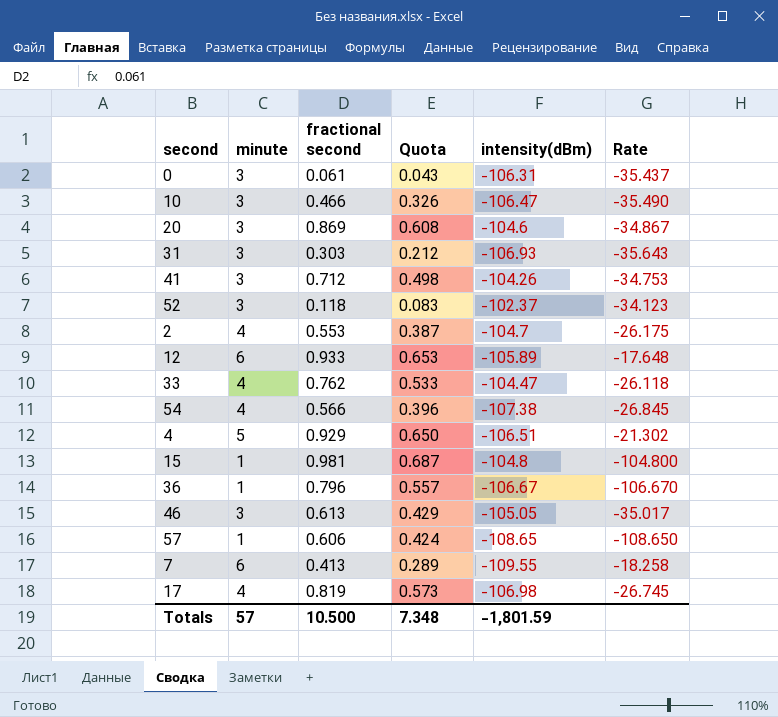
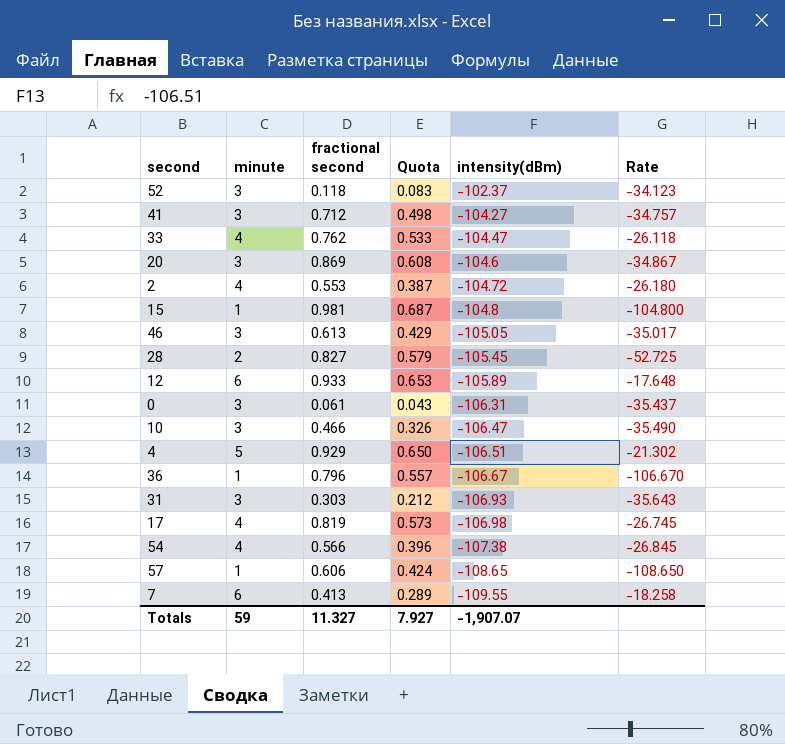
row order: none -> intensity(dBm) descending
41 | intensity(dBm): -104.26 -> -104.27
41 | Rate: -34.753 -> -34.757
2 | intensity(dBm): -104.7 -> -104.72
2 | Rate: -26.175 -> -26.180
row 28: none -> 2 | 0.827 | 0.579 | -105.45 | -52.725
Totals | minute: 57 -> 59
Totals | fractional second: 10.500 -> 11.327
Totals | Quota: 7.348 -> 7.927
Totals | intensity(dBm): -1,801.59 -> -1,907.07

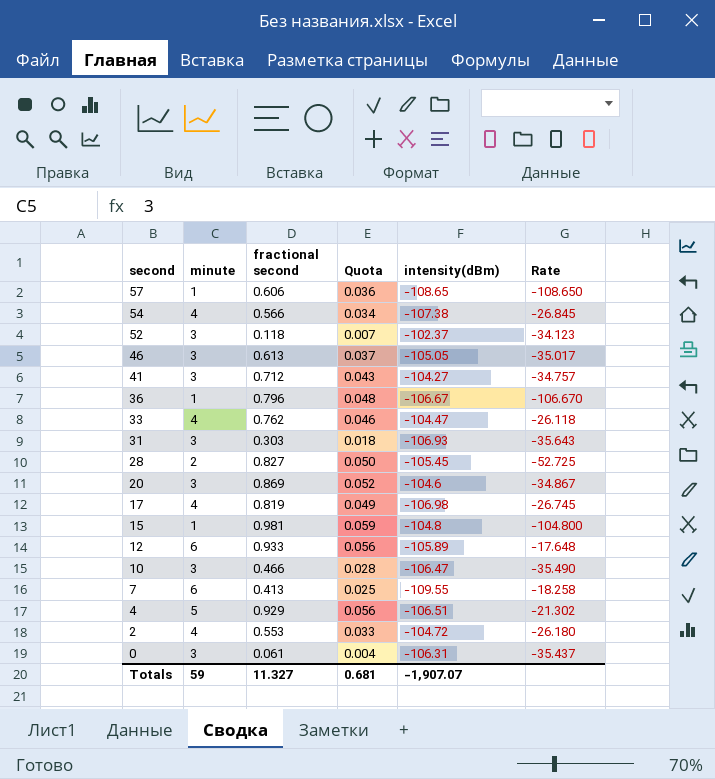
row order: intensity(dBm) descending -> second descending
column Quota | formula: [fractional second] * 0.7 -> [fractional second] * 0.06
Totals | Quota: 7.927 -> 0.681

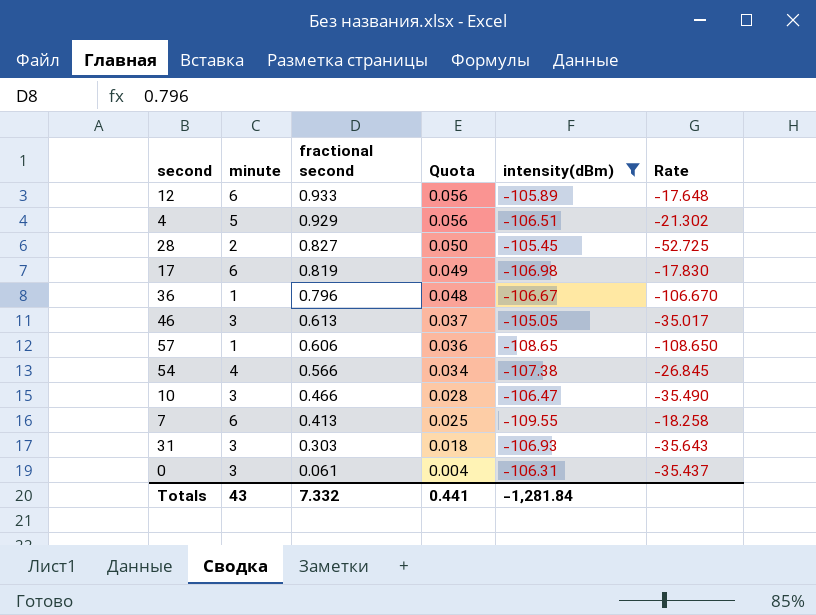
filter: none -> intensity(dBm) <= -105.05
row order: second descending -> fractional second descending
17 | minute: 4 -> 6
17 | Rate: -26.745 -> -17.830
Totals | minute: 59 -> 43
Totals | fractional second: 11.327 -> 7.332
Totals | Quota: 0.681 -> 0.441
Totals | intensity(dBm): -1,907.07 -> -1,281.84

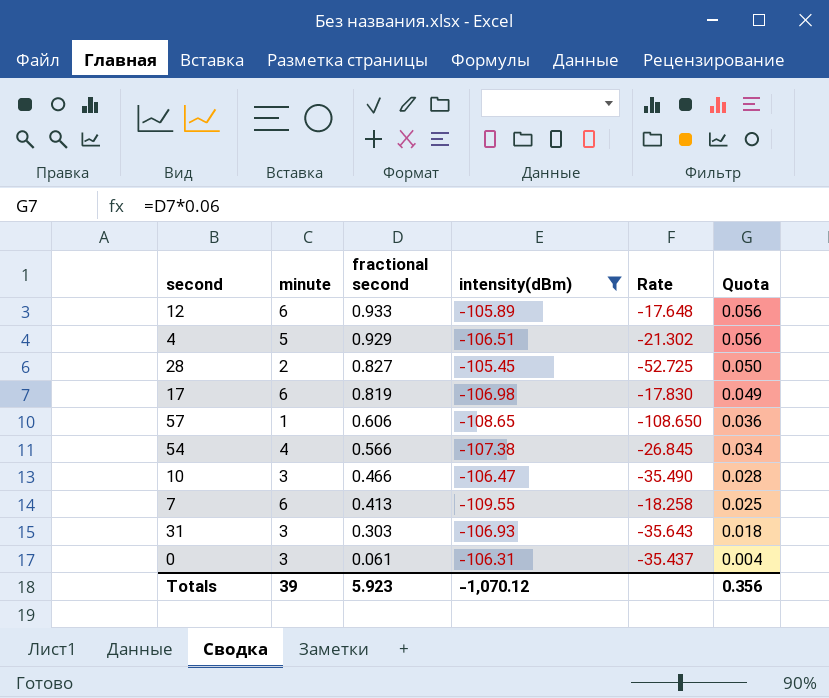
column Quota | position: 4 -> 6
row 36: 1 | 0.796 | 0.048 | -106.67 | -106.670 -> none
row 46: 3 | 0.613 | 0.037 | -105.05 | -35.017 -> none
Totals | minute: 43 -> 39
Totals | fractional second: 7.332 -> 5.923
Totals | intensity(dBm): -1,281.84 -> -1,070.12
Totals | Quota: 0.441 -> 0.356

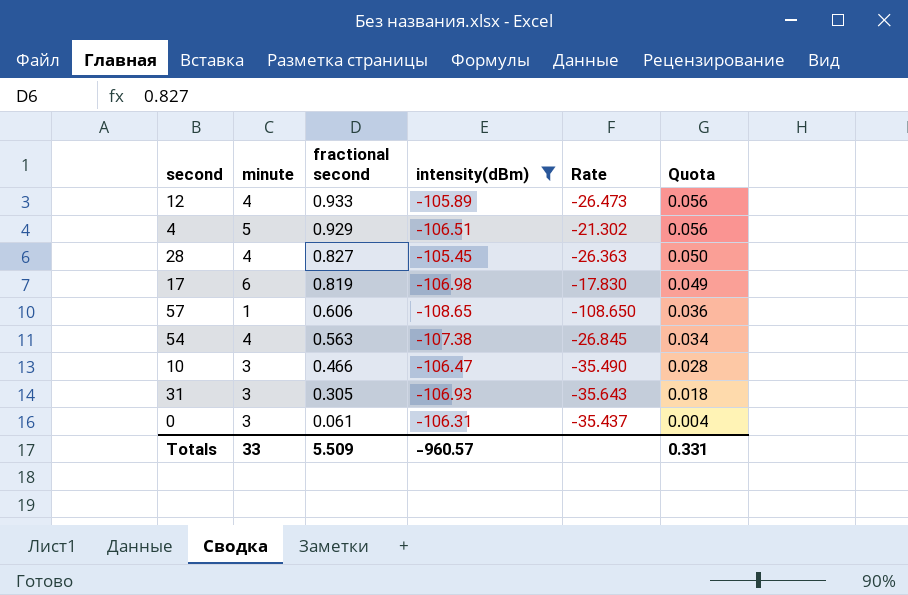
row 7: 6 | 0.413 | -109.55 | -18.258 | 0.025 -> none
12 | minute: 6 -> 4
12 | Rate: -17.648 -> -26.473
28 | minute: 2 -> 4
28 | Rate: -52.725 -> -26.363
54 | fractional second: 0.566 -> 0.563
31 | fractional second: 0.303 -> 0.305
Totals | minute: 39 -> 33
Totals | fractional second: 5.923 -> 5.509
Totals | intensity(dBm): -1,070.12 -> -960.57
Totals | Quota: 0.356 -> 0.331

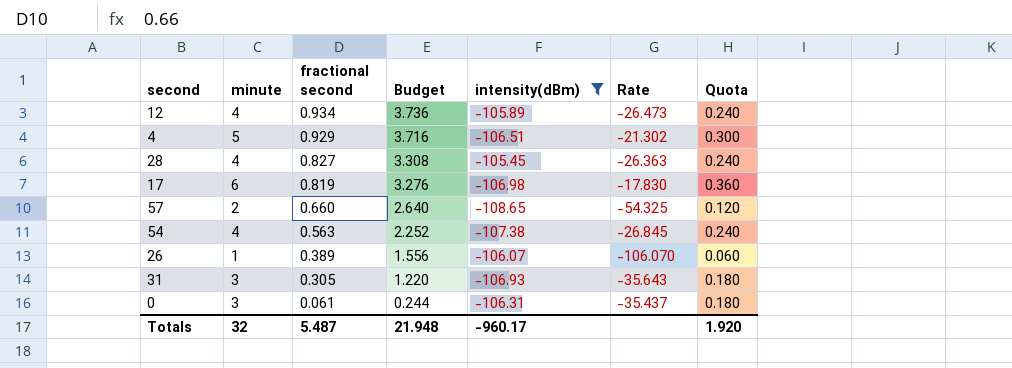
column Budget | formula: none -> [fractional second] * 4
column Quota | formula: [fractional second] * 0.06 -> [minute] * 0.06
row 10: 3 | 0.466 | -106.47 | -35.490 | 0.028 -> none
12 | fractional second: 0.933 -> 0.934
57 | minute: 1 -> 2
57 | fractional second: 0.606 -> 0.660
57 | Rate: -108.650 -> -54.325
row 26: none -> 1 | 0.389 | 1.556 | -106.07 | -106.070 | 0.060
Totals | minute: 33 -> 32
Totals | fractional second: 5.509 -> 5.487
Totals | intensity(dBm): -960.57 -> -960.17
Totals | Quota: 0.331 -> 1.920

